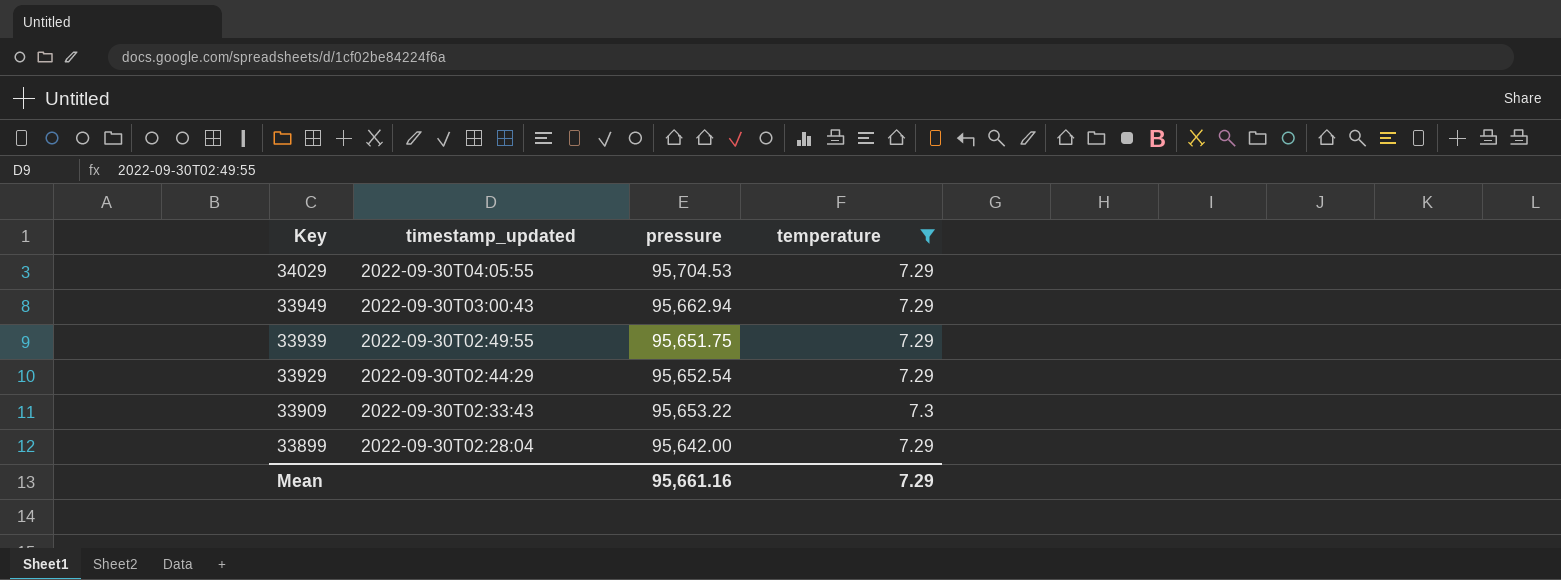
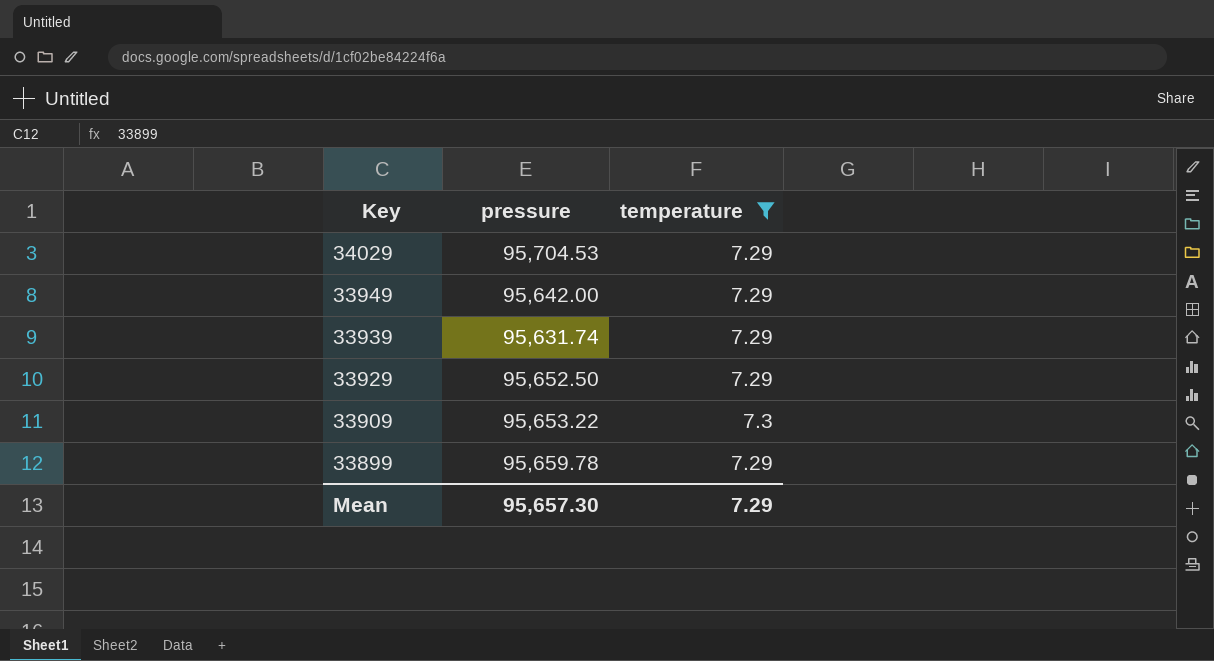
column timestamp_updated | position: 2 -> none
33949 | pressure: 95,662.94 -> 95,642.00
33939 | pressure: 95,651.75 -> 95,631.74
33929 | pressure: 95,652.54 -> 95,652.50
33899 | pressure: 95,642.00 -> 95,659.78
Mean | pressure: 95,661.16 -> 95,657.30

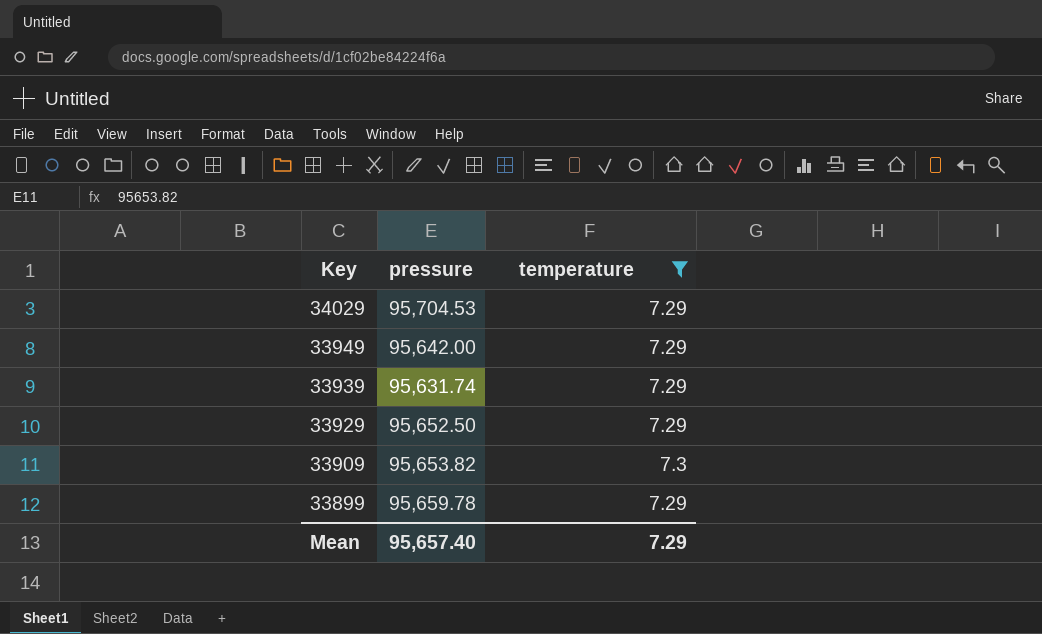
33909 | pressure: 95,653.22 -> 95,653.82
Mean | pressure: 95,657.30 -> 95,657.40

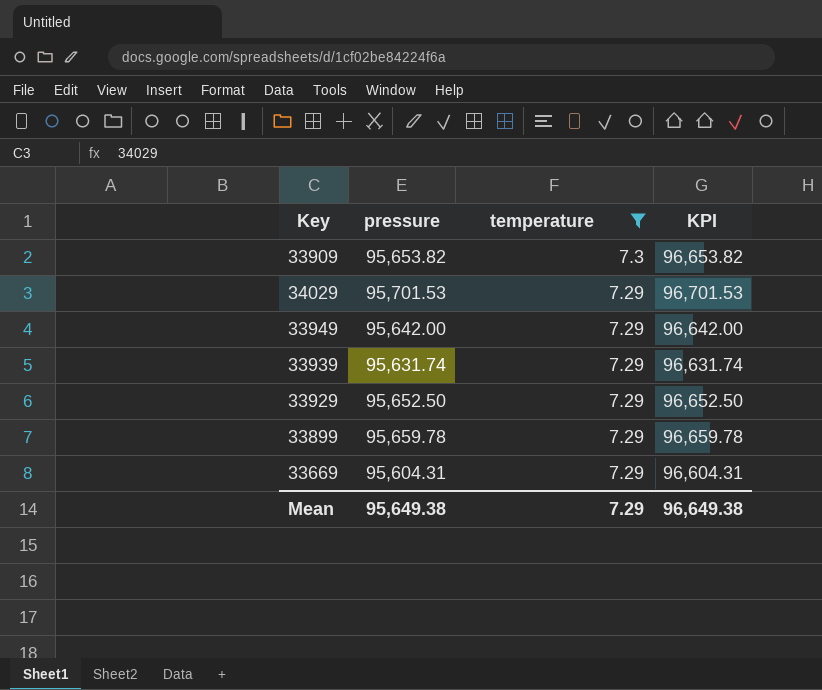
row order: Key descending -> temperature descending
column KPI | formula: none -> [pressure] + 1000
34029 | pressure: 95,704.53 -> 95,701.53
row 33669: none -> 95,604.31 | 7.29 | 96,604.31
Mean | pressure: 95,657.40 -> 95,649.38

